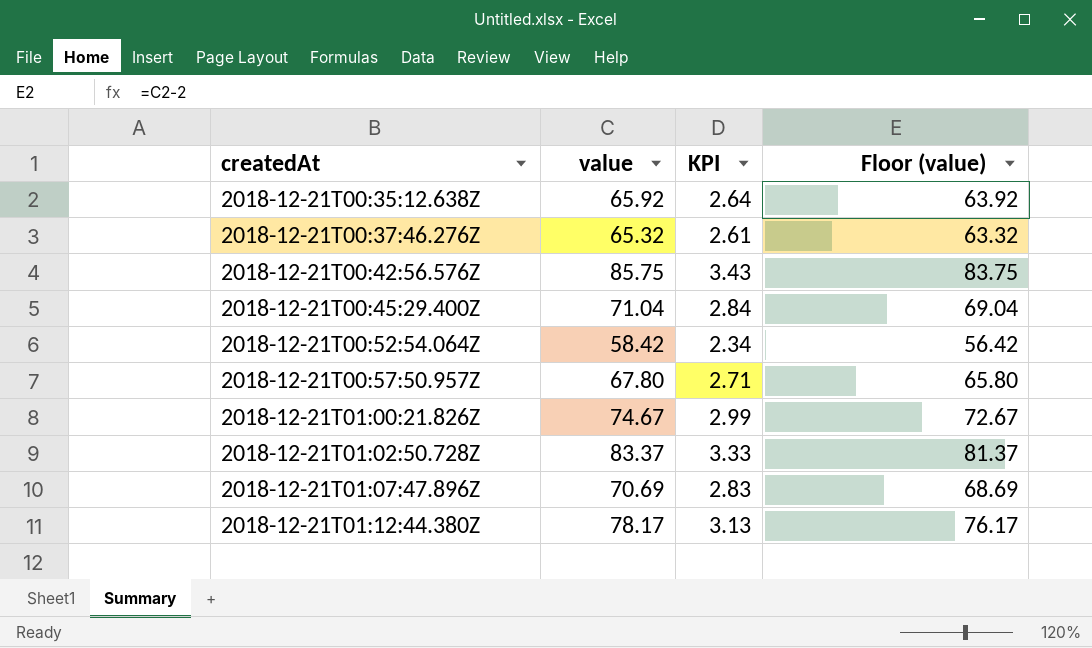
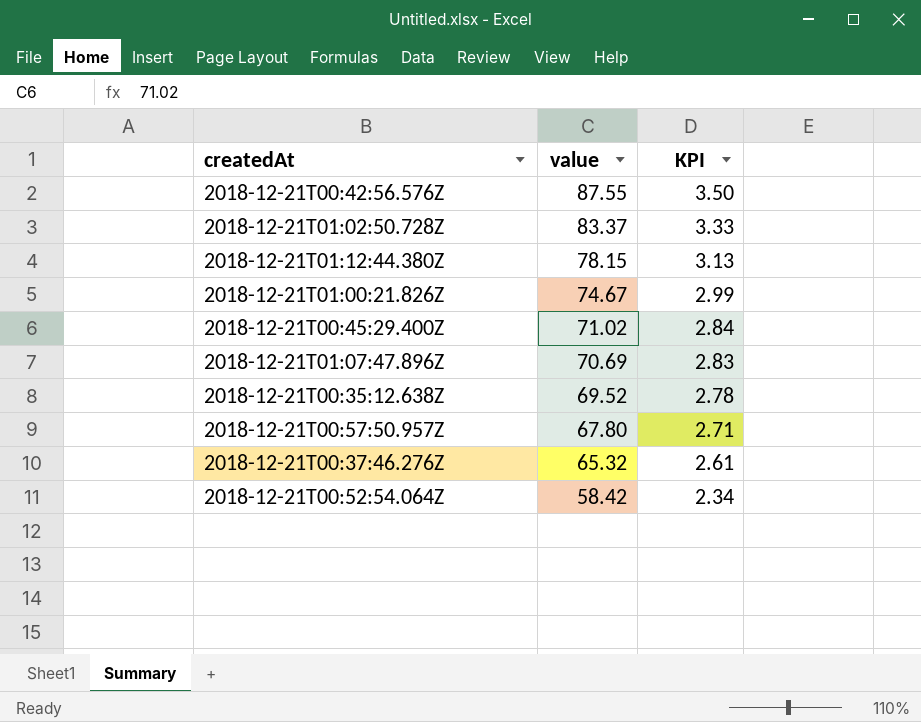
row order: createdAt ascending -> value descending
column Floor (value) | formula: [value] - 2 -> none
2018-12-21T00:42:56.576Z | value: 85.75 -> 87.55
2018-12-21T00:42:56.576Z | KPI: 3.43 -> 3.50
2018-12-21T01:12:44.380Z | value: 78.17 -> 78.15
2018-12-21T00:45:29.400Z | value: 71.04 -> 71.02
2018-12-21T00:35:12.638Z | value: 65.92 -> 69.52
2018-12-21T00:35:12.638Z | KPI: 2.64 -> 2.78

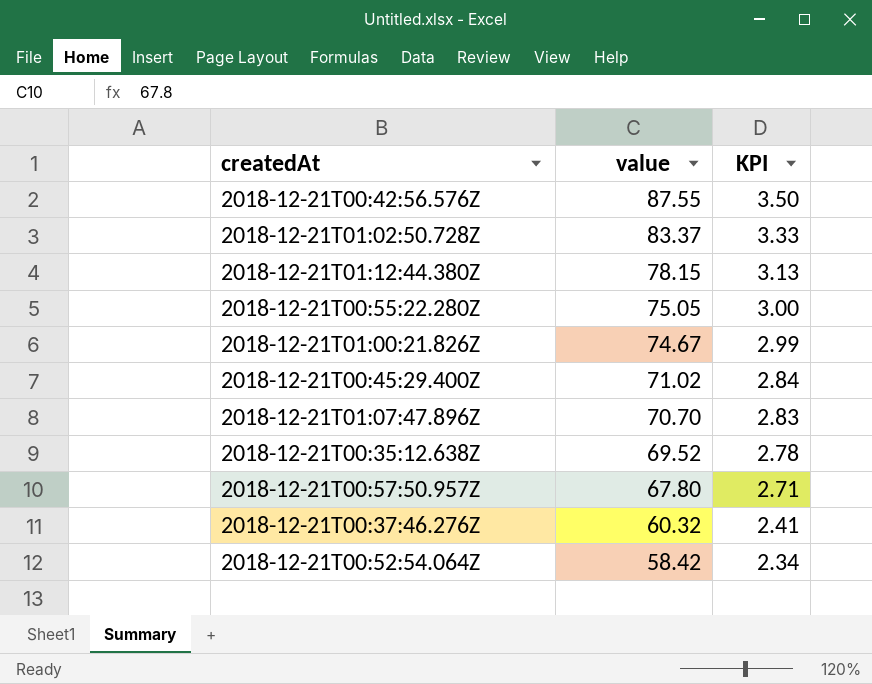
row 2018-12-21T00:55:22.280Z: none -> 75.05 | 3.00
2018-12-21T01:07:47.896Z | value: 70.69 -> 70.70
2018-12-21T00:37:46.276Z | value: 65.32 -> 60.32
2018-12-21T00:37:46.276Z | KPI: 2.61 -> 2.41

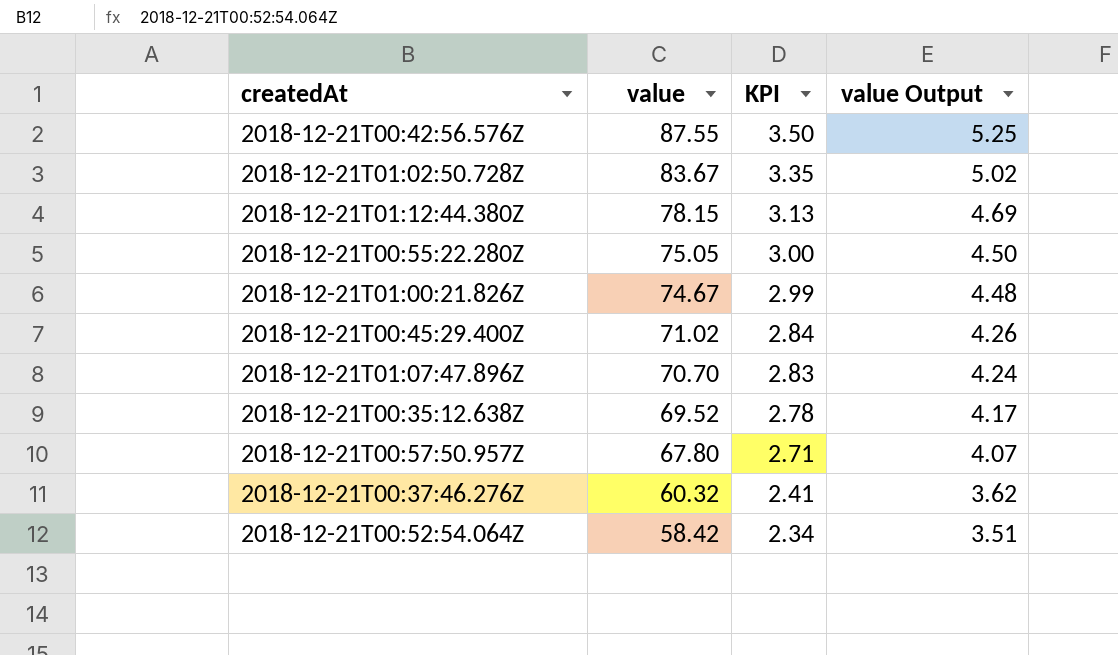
column value Output | formula: none -> [value] * 0.06
2018-12-21T01:02:50.728Z | value: 83.37 -> 83.67
2018-12-21T01:02:50.728Z | KPI: 3.33 -> 3.35

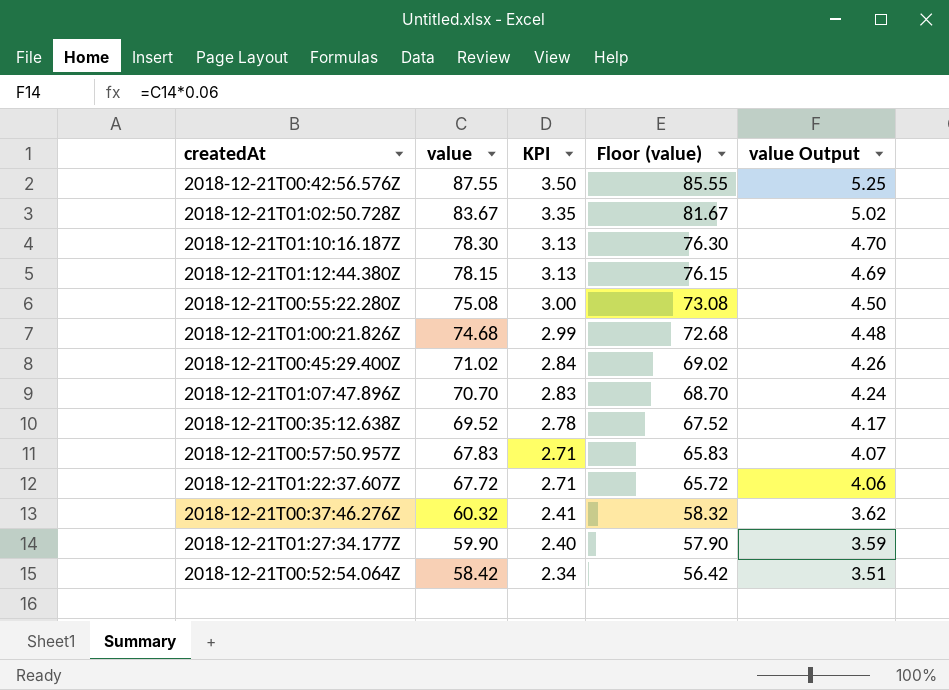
column Floor (value) | formula: none -> [value] - 2
row 2018-12-21T01:10:16.187Z: none -> 78.30 | 3.13 | 76.30 | 4.70
2018-12-21T00:55:22.280Z | value: 75.05 -> 75.08
2018-12-21T01:00:21.826Z | value: 74.67 -> 74.68
2018-12-21T00:57:50.957Z | value: 67.80 -> 67.83
row 2018-12-21T01:22:37.607Z: none -> 67.72 | 2.71 | 65.72 | 4.06
row 2018-12-21T01:27:34.177Z: none -> 59.90 | 2.40 | 57.90 | 3.59

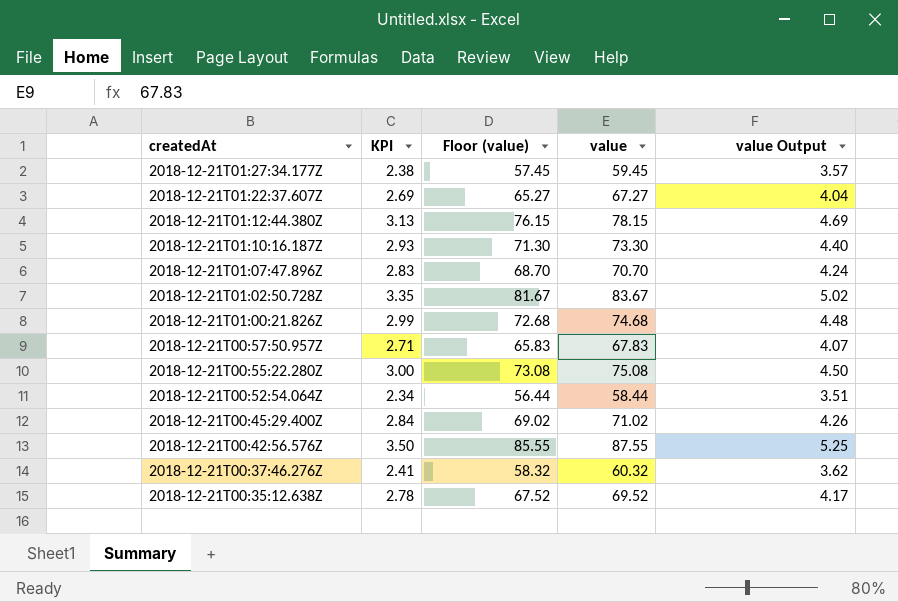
row order: value descending -> createdAt descending
column value | position: 2 -> 4
2018-12-21T01:27:34.177Z | KPI: 2.40 -> 2.38
2018-12-21T01:27:34.177Z | Floor (value): 57.90 -> 57.45
2018-12-21T01:27:34.177Z | value: 59.90 -> 59.45
2018-12-21T01:27:34.177Z | value Output: 3.59 -> 3.57
2018-12-21T01:22:37.607Z | KPI: 2.71 -> 2.69
2018-12-21T01:22:37.607Z | Floor (value): 65.72 -> 65.27
2018-12-21T01:22:37.607Z | value: 67.72 -> 67.27
2018-12-21T01:22:37.607Z | value Output: 4.06 -> 4.04
2018-12-21T01:10:16.187Z | KPI: 3.13 -> 2.93
2018-12-21T01:10:16.187Z | Floor (value): 76.30 -> 71.30
2018-12-21T01:10:16.187Z | value: 78.30 -> 73.30
2018-12-21T01:10:16.187Z | value Output: 4.70 -> 4.40
2018-12-21T00:52:54.064Z | Floor (value): 56.42 -> 56.44
2018-12-21T00:52:54.064Z | value: 58.42 -> 58.44

